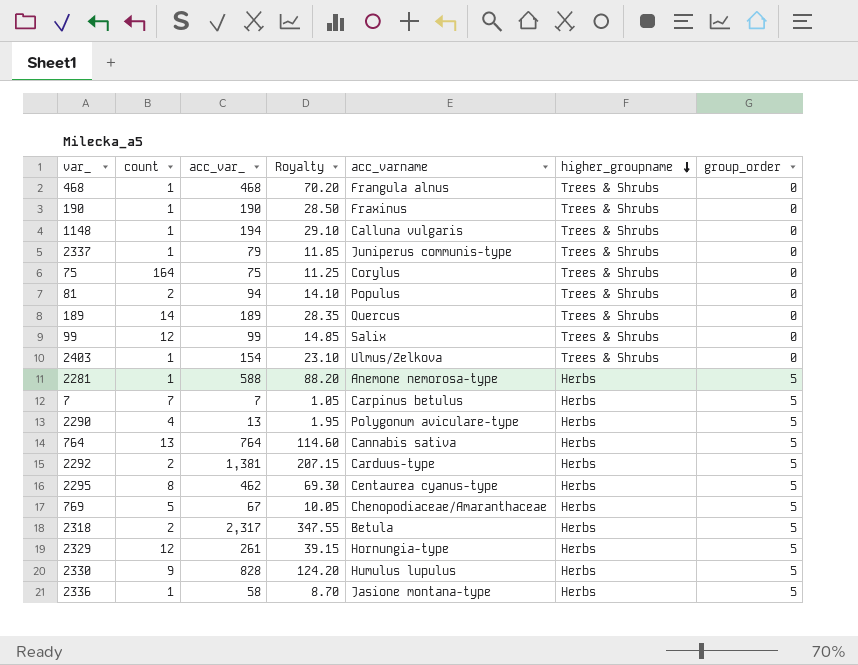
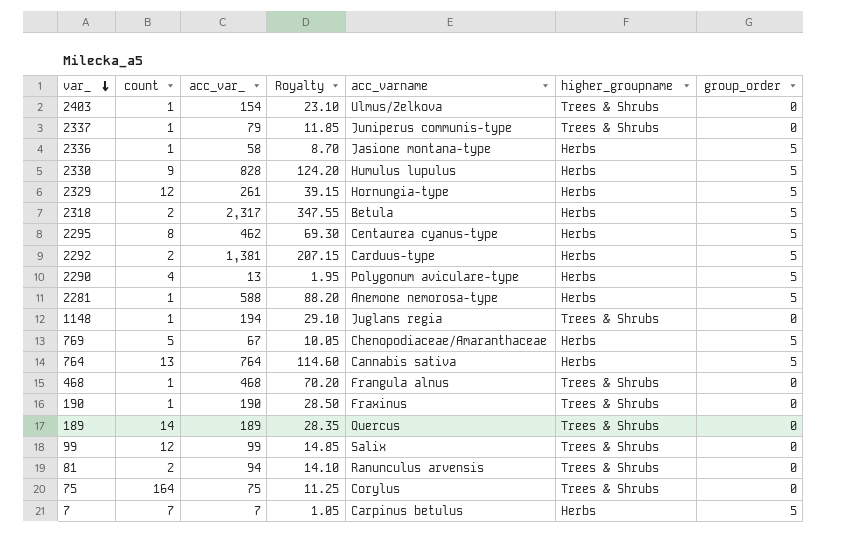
row order: higher_groupname descending -> var_ descending
1148 | acc_varname: Calluna vulgaris -> Juglans regia
81 | acc_varname: Populus -> Ranunculus arvensis

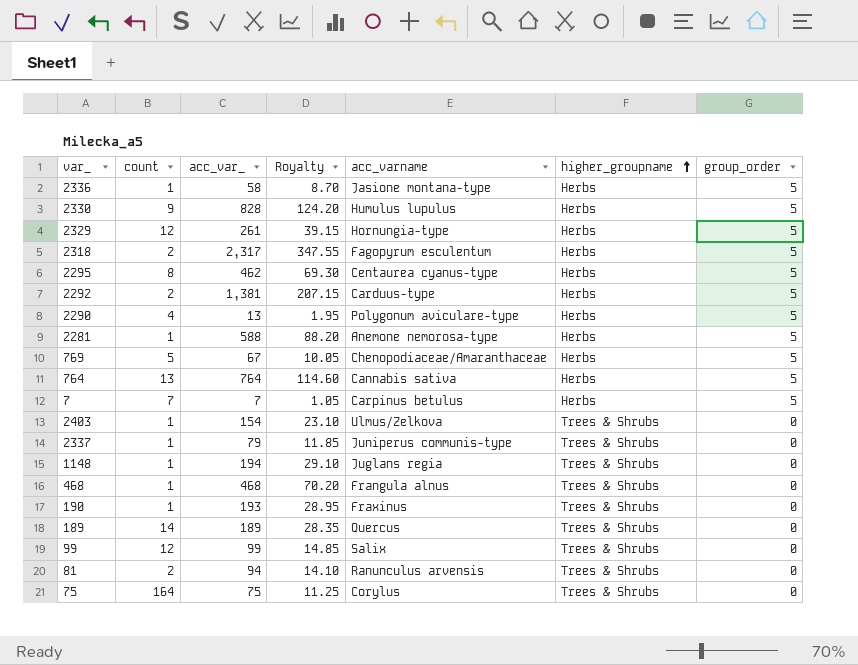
row order: var_ descending -> higher_groupname ascending
2318 | acc_varname: Betula -> Fagopyrum esculentum
190 | acc_var_: 190 -> 193
190 | Royalty: 28.50 -> 28.95

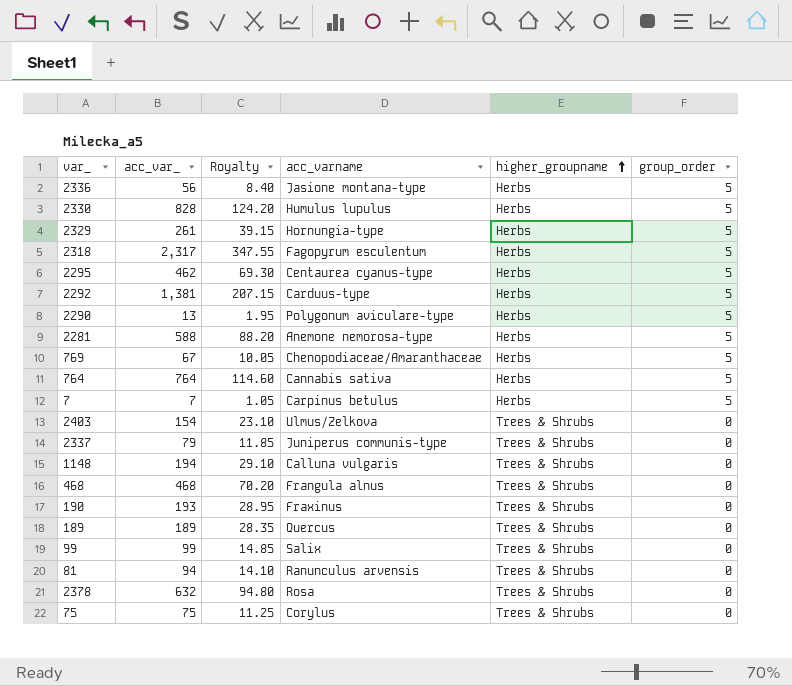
column count | position: 2 -> none
2336 | acc_var_: 58 -> 56
2336 | Royalty: 8.70 -> 8.40
1148 | acc_varname: Juglans regia -> Calluna vulgaris
row 2378: none -> 632 | 94.80 | Rosa | Trees & Shrubs | 0

